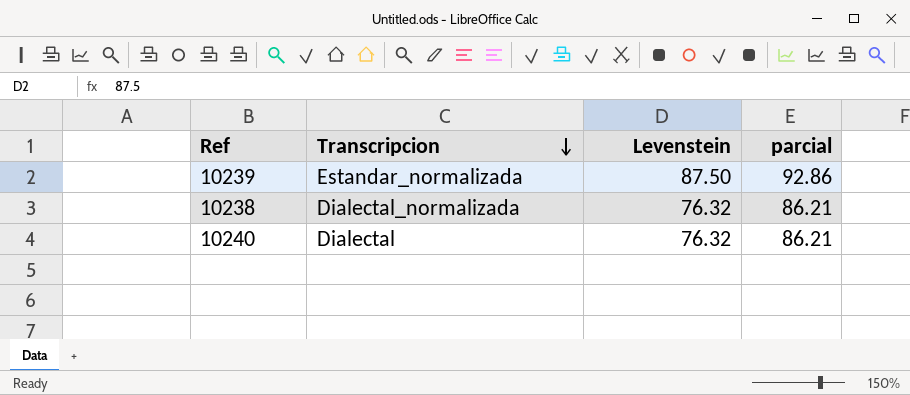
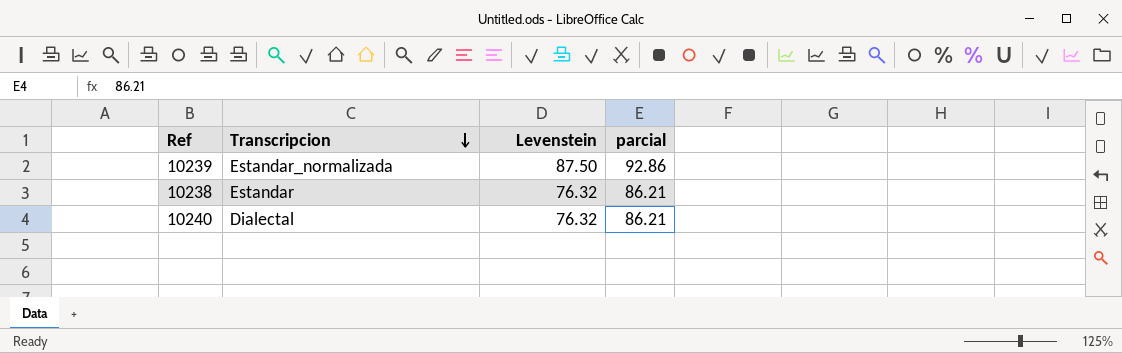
10238 | Transcripcion: Dialectal_normalizada -> Estandar

